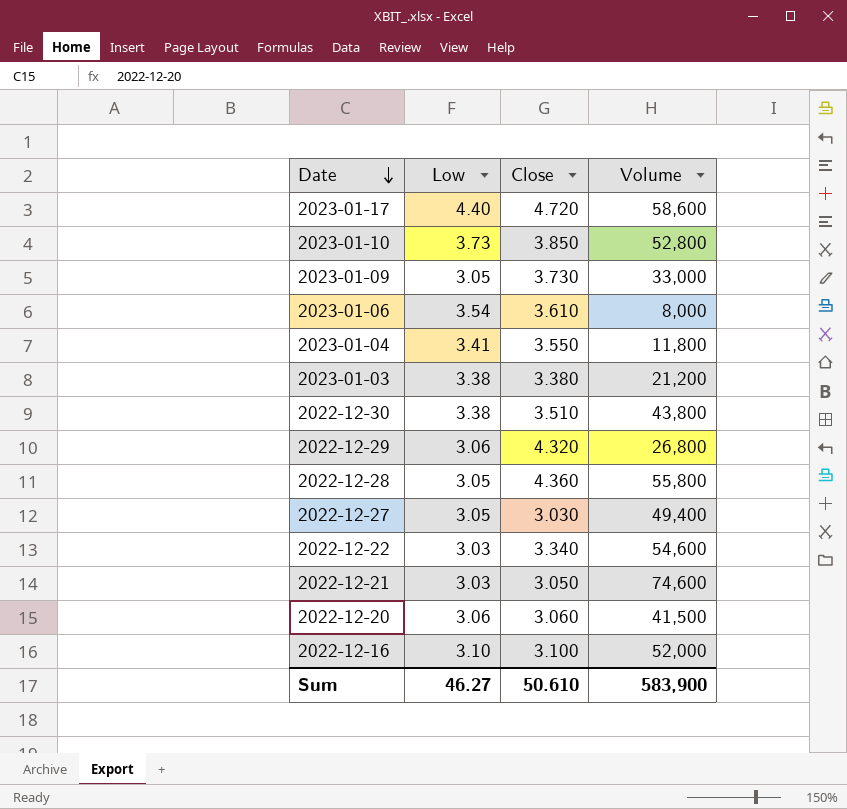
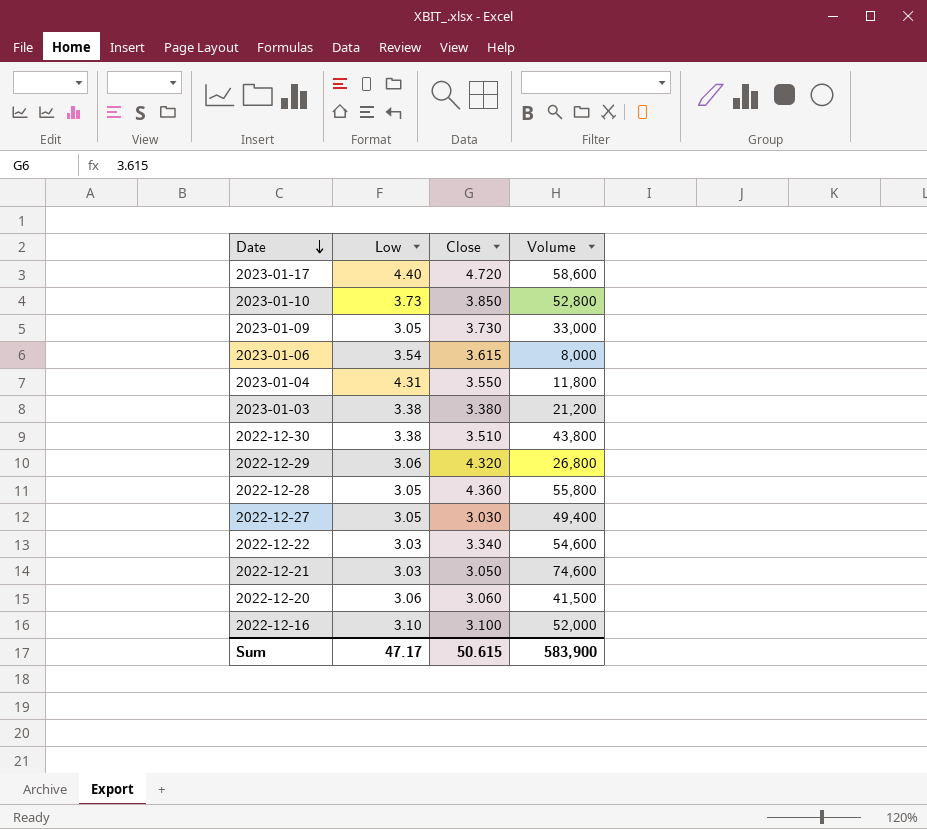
2023-01-06 | Close: 3.610 -> 3.615
2023-01-04 | Low: 3.41 -> 4.31
Sum | Low: 46.27 -> 47.17
Sum | Close: 50.610 -> 50.615

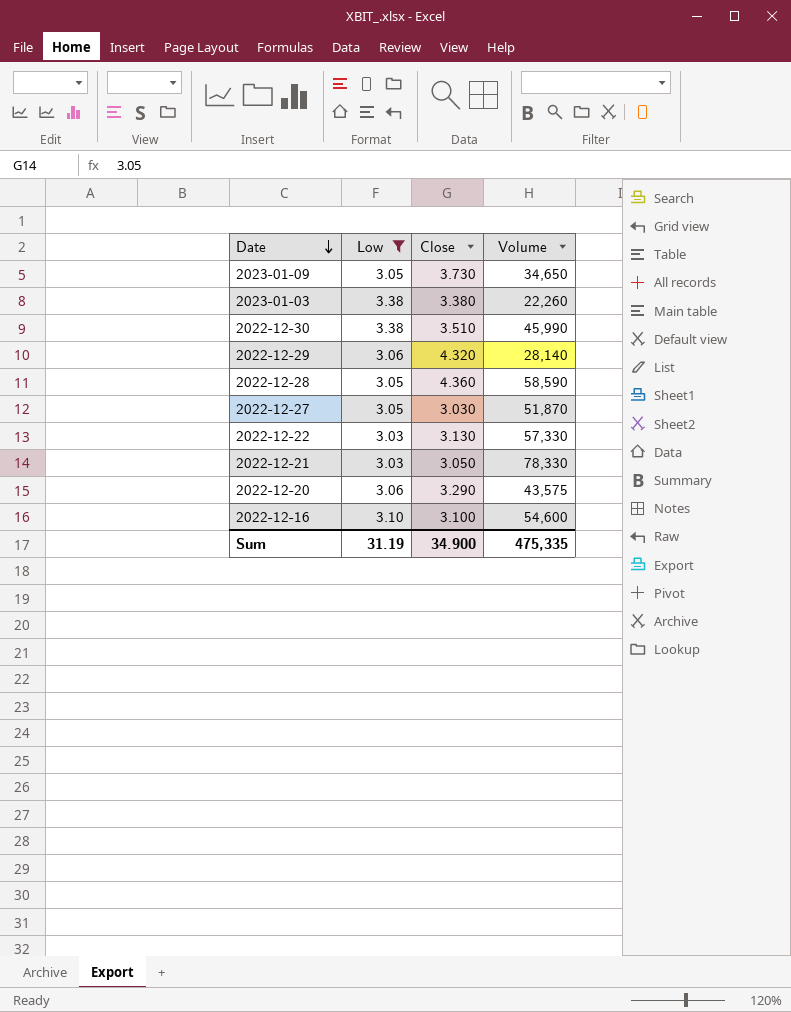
filter: none -> Low <= 3.38
2023-01-09 | Volume: 33,000 -> 34,650
2023-01-03 | Volume: 21,200 -> 22,260
2022-12-30 | Volume: 43,800 -> 45,990
2022-12-29 | Volume: 26,800 -> 28,140
2022-12-28 | Volume: 55,800 -> 58,590
2022-12-27 | Volume: 49,400 -> 51,870
2022-12-22 | Close: 3.340 -> 3.130
2022-12-22 | Volume: 54,600 -> 57,330
2022-12-21 | Volume: 74,600 -> 78,330
2022-12-20 | Close: 3.060 -> 3.290
2022-12-20 | Volume: 41,500 -> 43,575
2022-12-16 | Volume: 52,000 -> 54,600
Sum | Low: 47.17 -> 31.19
Sum | Close: 50.615 -> 34.900
Sum | Volume: 583,900 -> 475,335

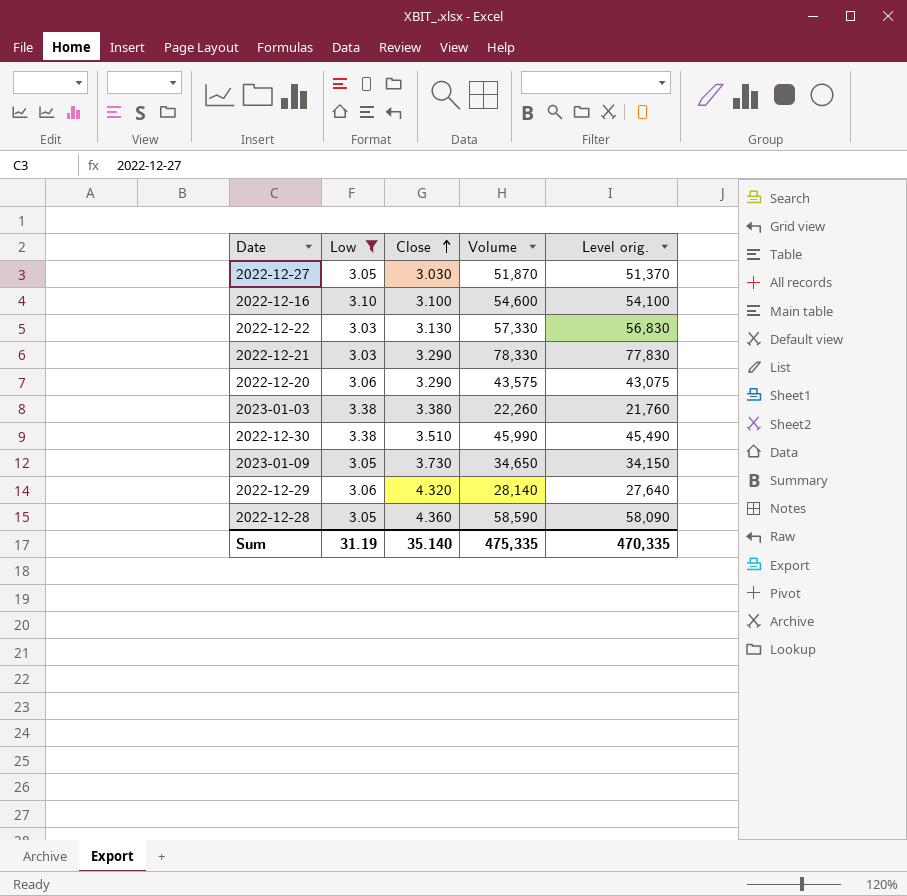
row order: Date descending -> Close ascending
column Level orig. | formula: none -> [Volume] - 500
2022-12-21 | Close: 3.050 -> 3.290
Sum | Close: 34.900 -> 35.140

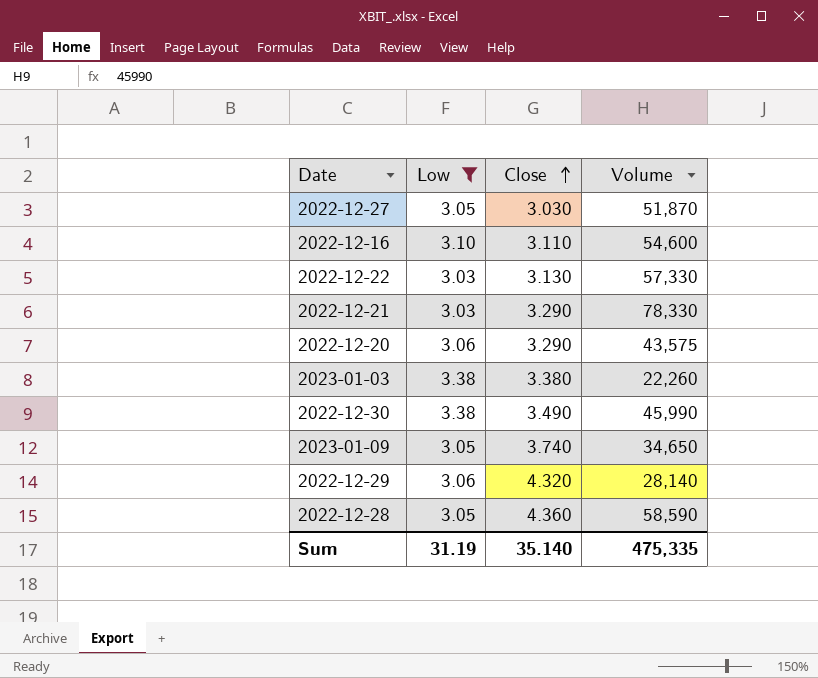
column Level orig. | formula: [Volume] - 500 -> none
2022-12-16 | Close: 3.100 -> 3.110
2022-12-30 | Close: 3.510 -> 3.490
2023-01-09 | Close: 3.730 -> 3.740

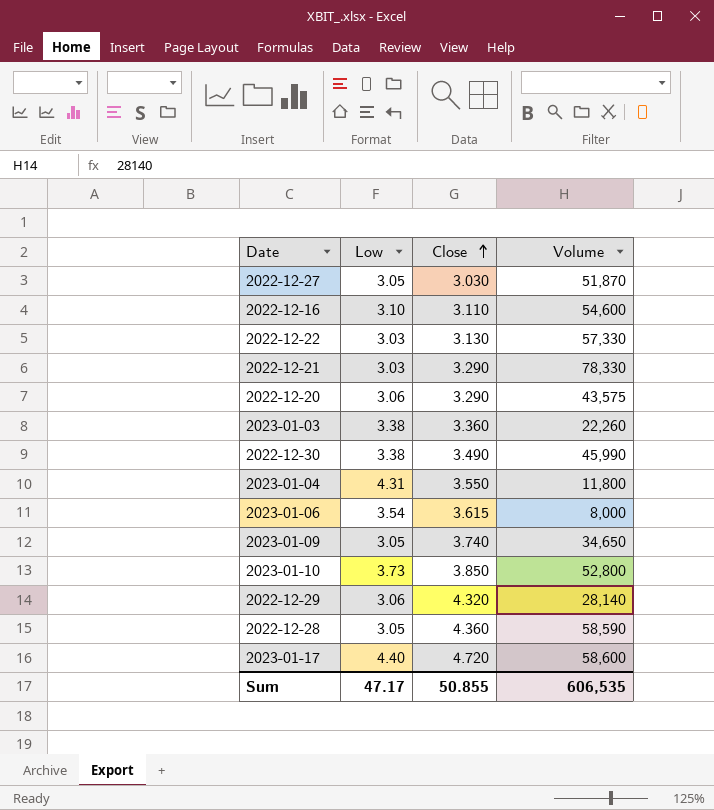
filter: Low <= 3.38 -> none
2023-01-03 | Close: 3.380 -> 3.360
Sum | Low: 31.19 -> 47.17
Sum | Close: 35.140 -> 50.855
Sum | Volume: 475,335 -> 606,535

